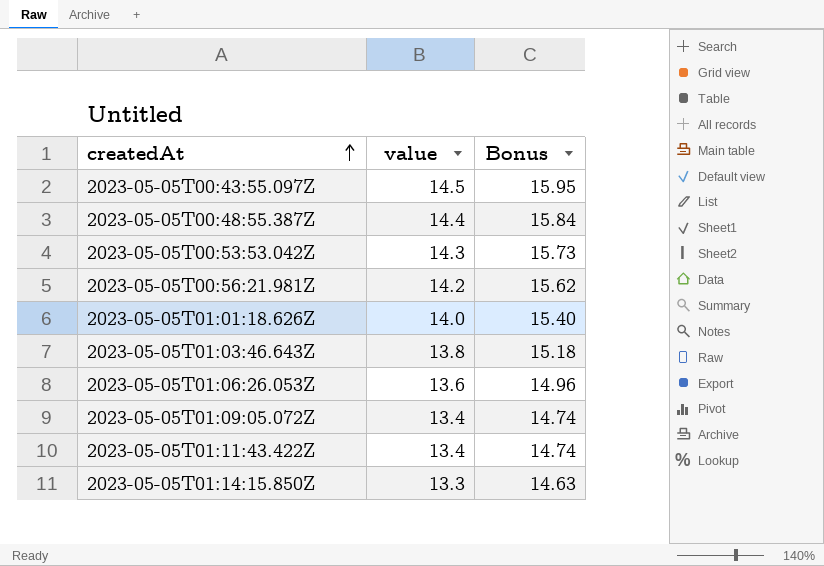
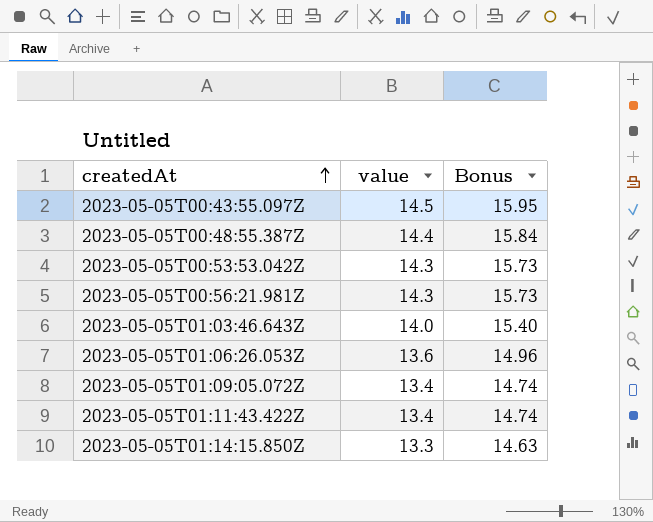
row 2023-05-05T01:01:18.626Z: 14.0 | 15.40 -> none
2023-05-05T00:56:21.981Z | value: 14.2 -> 14.3
2023-05-05T00:56:21.981Z | Bonus: 15.62 -> 15.73
2023-05-05T01:03:46.643Z | value: 13.8 -> 14.0
2023-05-05T01:03:46.643Z | Bonus: 15.18 -> 15.40

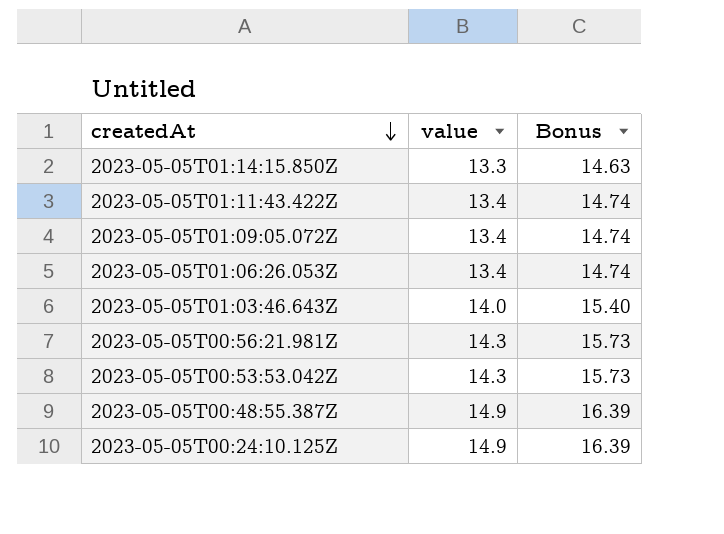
row order: createdAt ascending -> createdAt descending
row 2023-05-05T00:43:55.097Z: 14.5 | 15.95 -> none
2023-05-05T01:06:26.053Z | value: 13.6 -> 13.4
2023-05-05T01:06:26.053Z | Bonus: 14.96 -> 14.74
2023-05-05T00:48:55.387Z | value: 14.4 -> 14.9
2023-05-05T00:48:55.387Z | Bonus: 15.84 -> 16.39
row 2023-05-05T00:24:10.125Z: none -> 14.9 | 16.39

